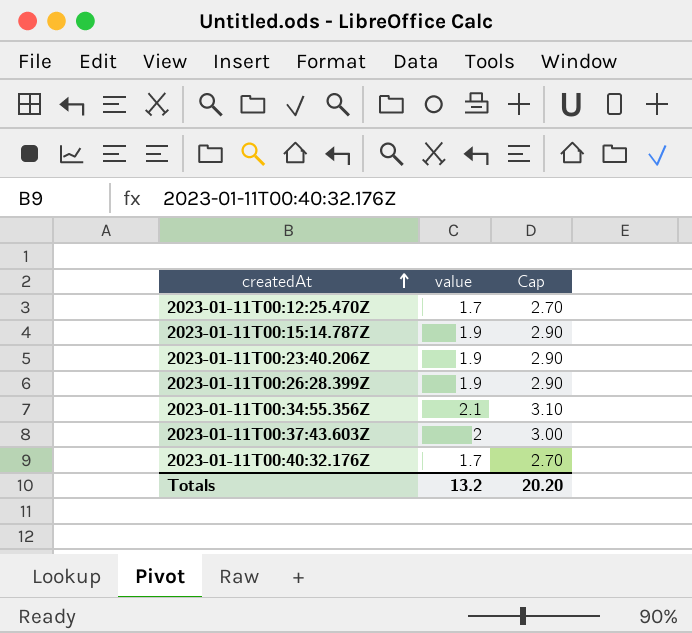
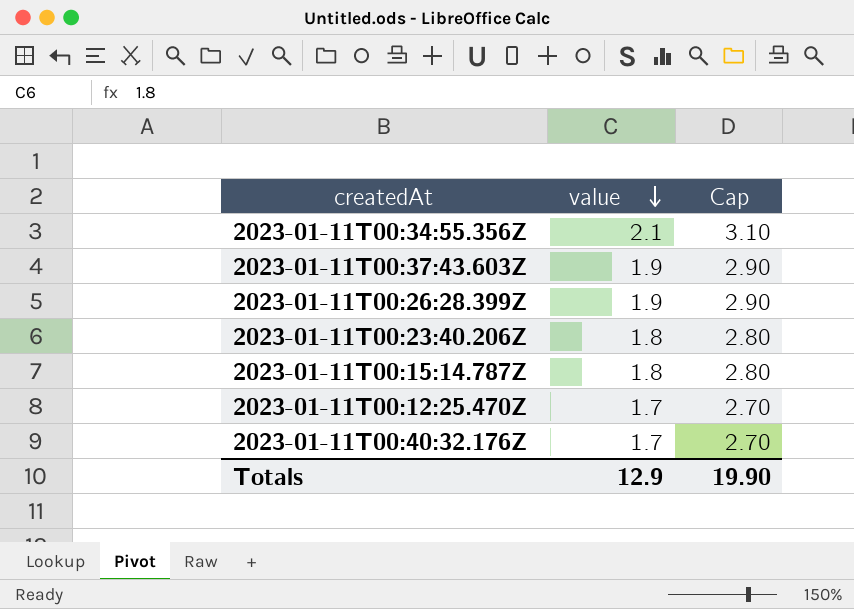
row order: createdAt ascending -> value descending
2023-01-11T00:37:43.603Z | value: 2 -> 1.9
2023-01-11T00:37:43.603Z | Cap: 3.00 -> 2.90
2023-01-11T00:23:40.206Z | value: 1.9 -> 1.8
2023-01-11T00:23:40.206Z | Cap: 2.90 -> 2.80
2023-01-11T00:15:14.787Z | value: 1.9 -> 1.8
2023-01-11T00:15:14.787Z | Cap: 2.90 -> 2.80
Totals | value: 13.2 -> 12.9
Totals | Cap: 20.20 -> 19.90

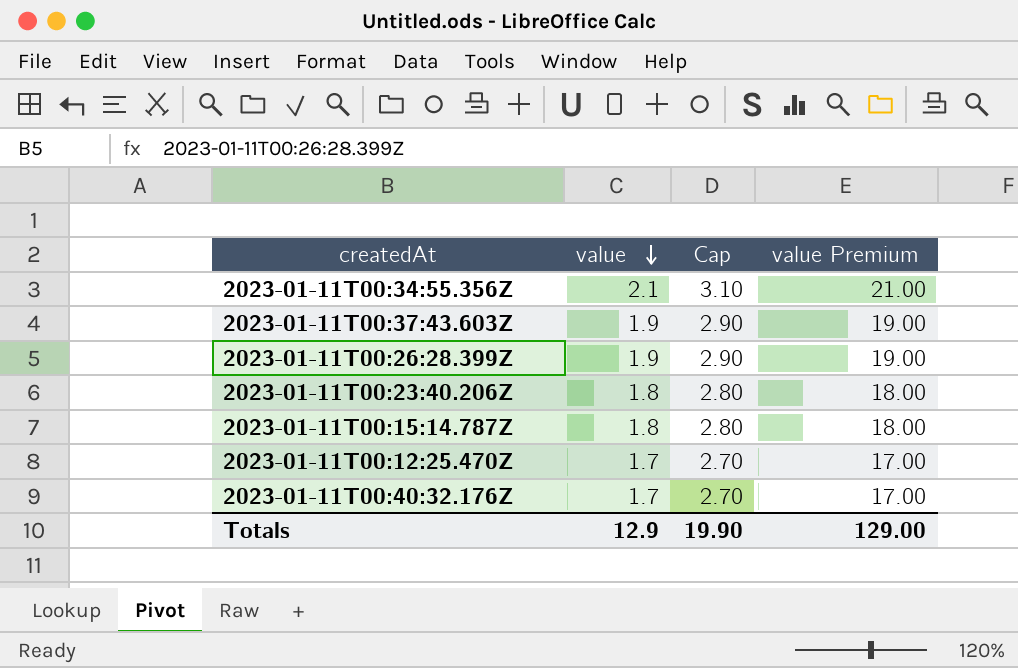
column value Premium | formula: none -> [value] * 10

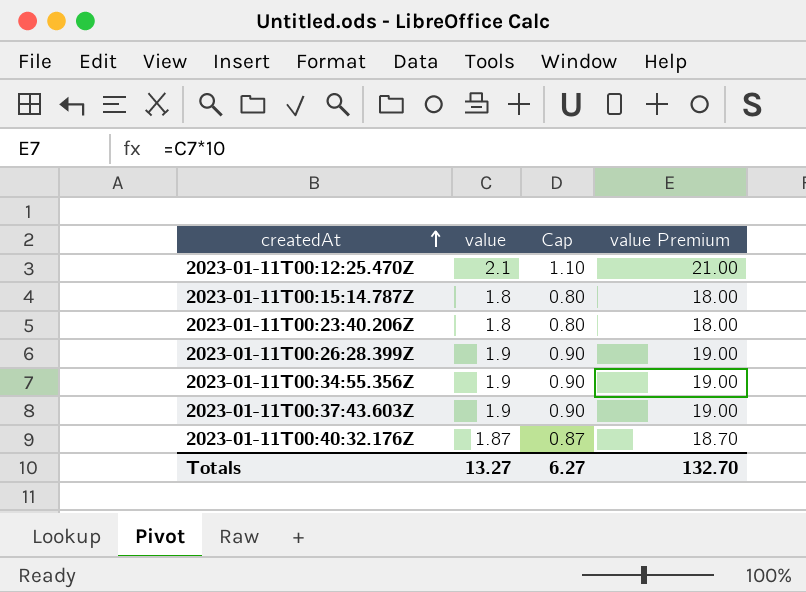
row order: value descending -> createdAt ascending
column Cap | formula: [value] + 1 -> [value] - 1
2023-01-11T00:12:25.470Z | value: 1.7 -> 2.1
2023-01-11T00:12:25.470Z | value Premium: 17.00 -> 21.00
2023-01-11T00:34:55.356Z | value: 2.1 -> 1.9
2023-01-11T00:34:55.356Z | value Premium: 21.00 -> 19.00
2023-01-11T00:40:32.176Z | value: 1.7 -> 1.87
2023-01-11T00:40:32.176Z | value Premium: 17.00 -> 18.70
Totals | value: 12.9 -> 13.27
Totals | Cap: 19.90 -> 6.27
Totals | value Premium: 129.00 -> 132.70

